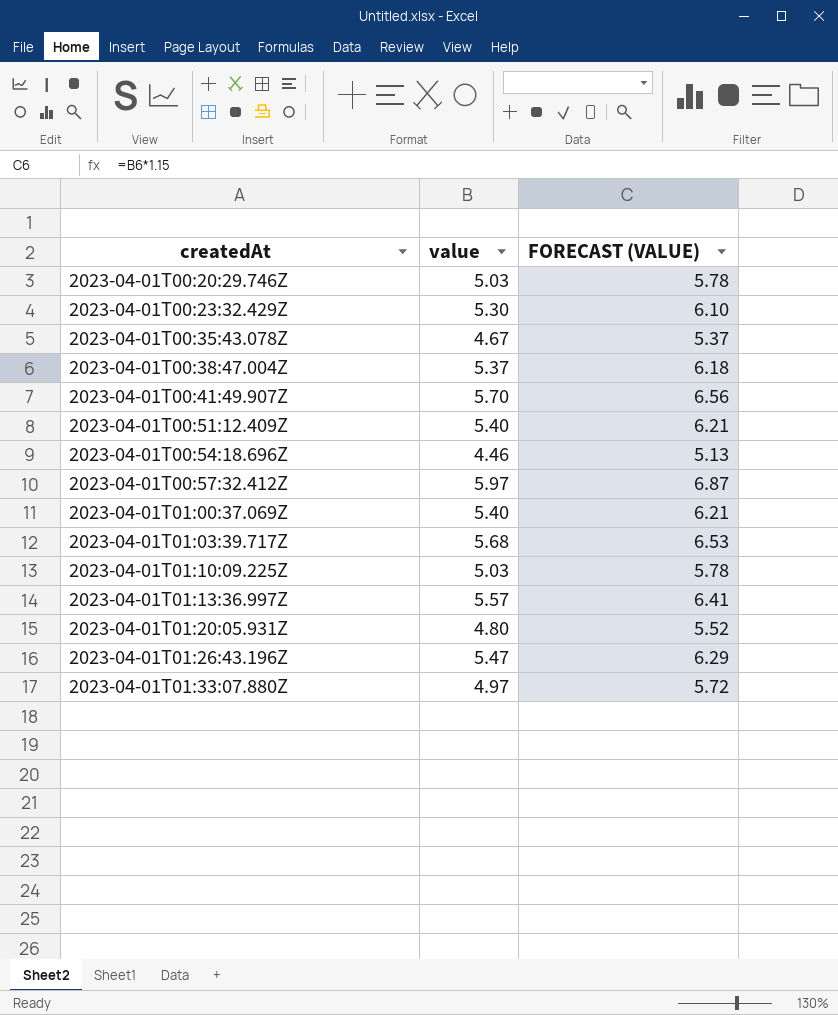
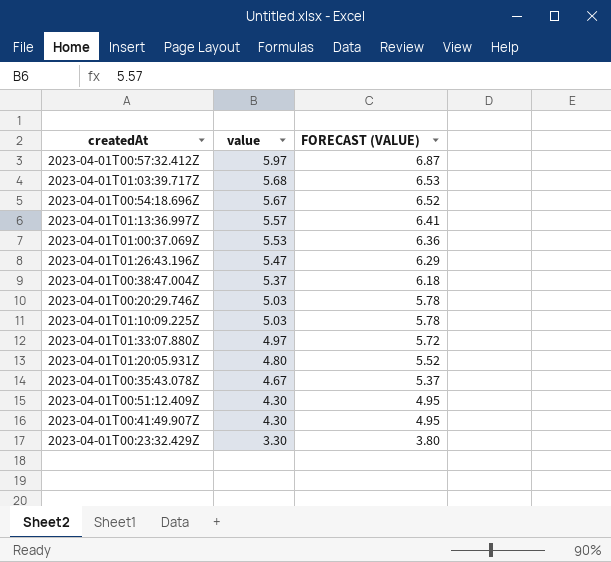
row order: createdAt ascending -> value descending
2023-04-01T00:54:18.696Z | value: 4.46 -> 5.67
2023-04-01T00:54:18.696Z | FORECAST (VALUE): 5.13 -> 6.52
2023-04-01T01:00:37.069Z | value: 5.40 -> 5.53
2023-04-01T01:00:37.069Z | FORECAST (VALUE): 6.21 -> 6.36
2023-04-01T00:51:12.409Z | value: 5.40 -> 4.30
2023-04-01T00:51:12.409Z | FORECAST (VALUE): 6.21 -> 4.95
2023-04-01T00:41:49.907Z | value: 5.70 -> 4.30
2023-04-01T00:41:49.907Z | FORECAST (VALUE): 6.56 -> 4.95
2023-04-01T00:23:32.429Z | value: 5.30 -> 3.30
2023-04-01T00:23:32.429Z | FORECAST (VALUE): 6.10 -> 3.80

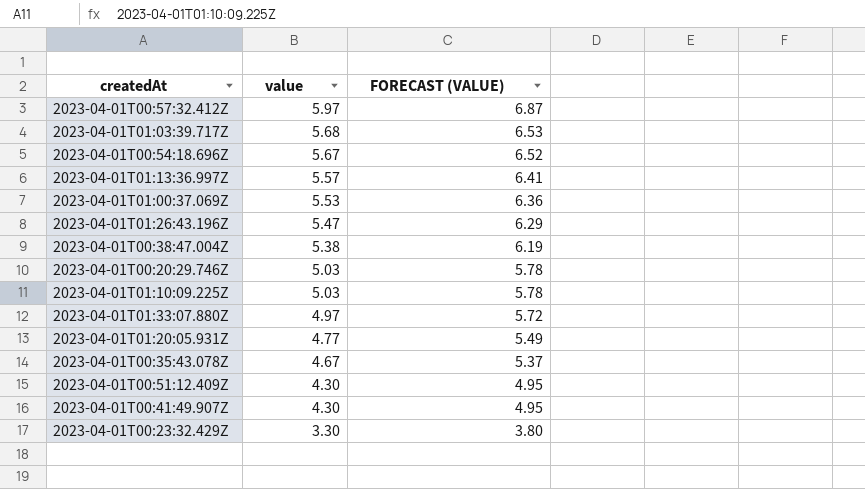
2023-04-01T00:38:47.004Z | value: 5.37 -> 5.38
2023-04-01T00:38:47.004Z | FORECAST (VALUE): 6.18 -> 6.19
2023-04-01T01:20:05.931Z | value: 4.80 -> 4.77
2023-04-01T01:20:05.931Z | FORECAST (VALUE): 5.52 -> 5.49

